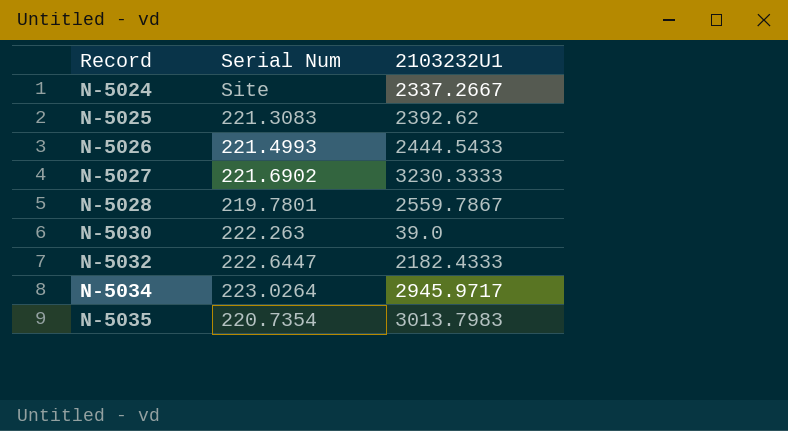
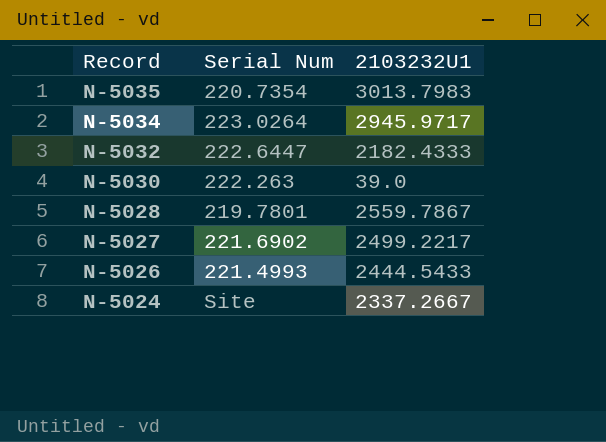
row order: Record ascending -> Record descending
row N-5025: 221.3083 | 2392.62 -> none
N-5027 | 2103232U1: 3230.3333 -> 2499.2217

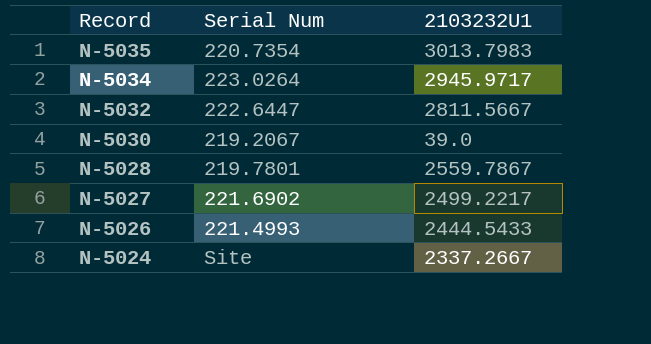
N-5032 | 2103232U1: 2182.4333 -> 2811.5667
N-5030 | Serial Num: 222.263 -> 219.2067

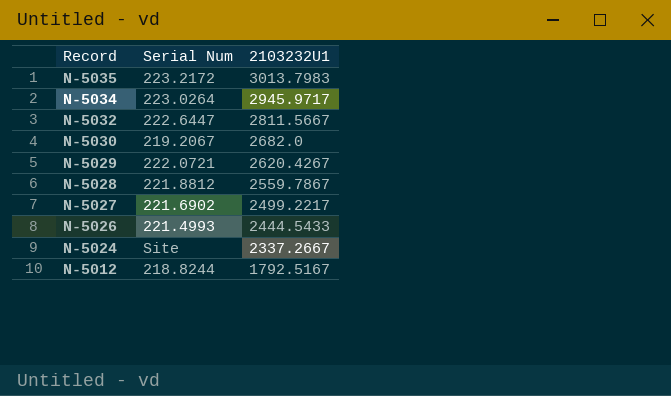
N-5035 | Serial Num: 220.7354 -> 223.2172
N-5030 | 2103232U1: 39.0 -> 2682.0
row N-5029: none -> 222.0721 | 2620.4267
N-5028 | Serial Num: 219.7801 -> 221.8812
row N-5012: none -> 218.8244 | 1792.5167

